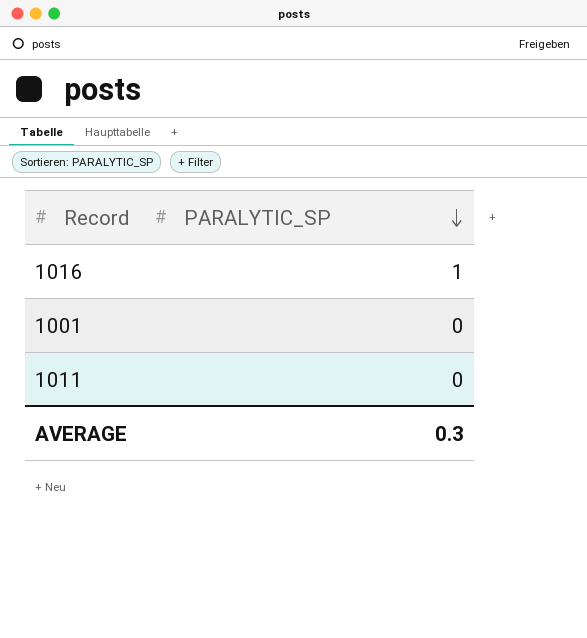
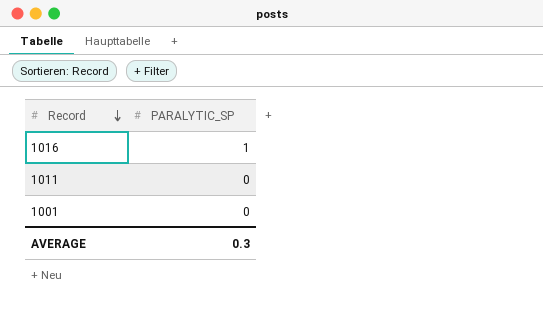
row order: PARALYTIC_SP descending -> Record descending

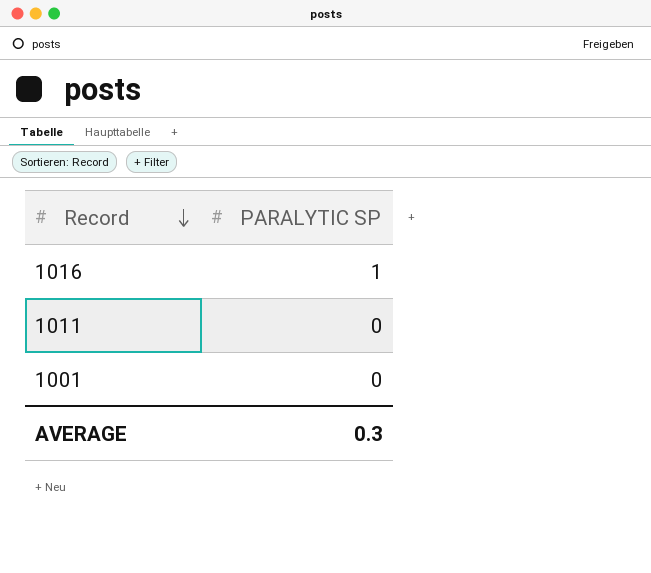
column name: PARALYTIC_SP -> PARALYTIC SP

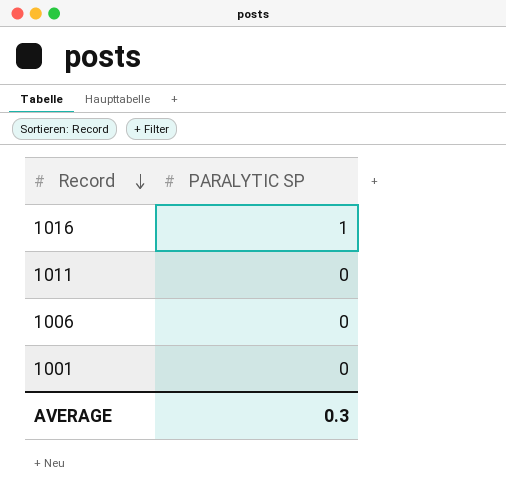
row 1006: none -> 0

